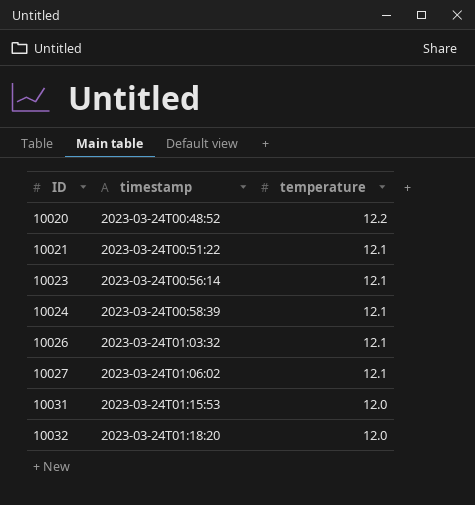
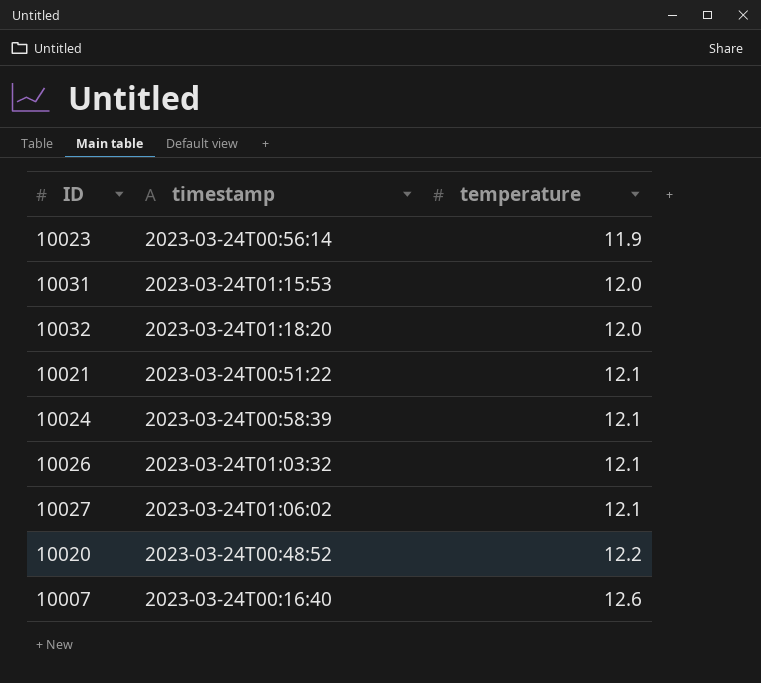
row order: ID ascending -> temperature ascending
10023 | temperature: 12.1 -> 11.9
row 10007: none -> 2023-03-24T00:16:40 | 12.6

